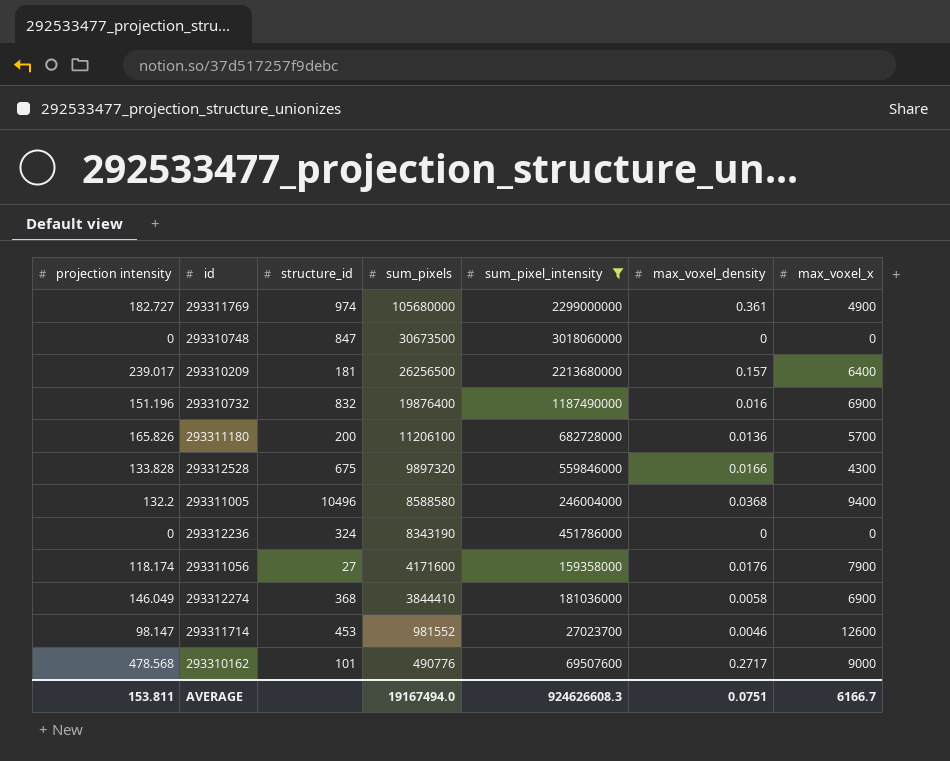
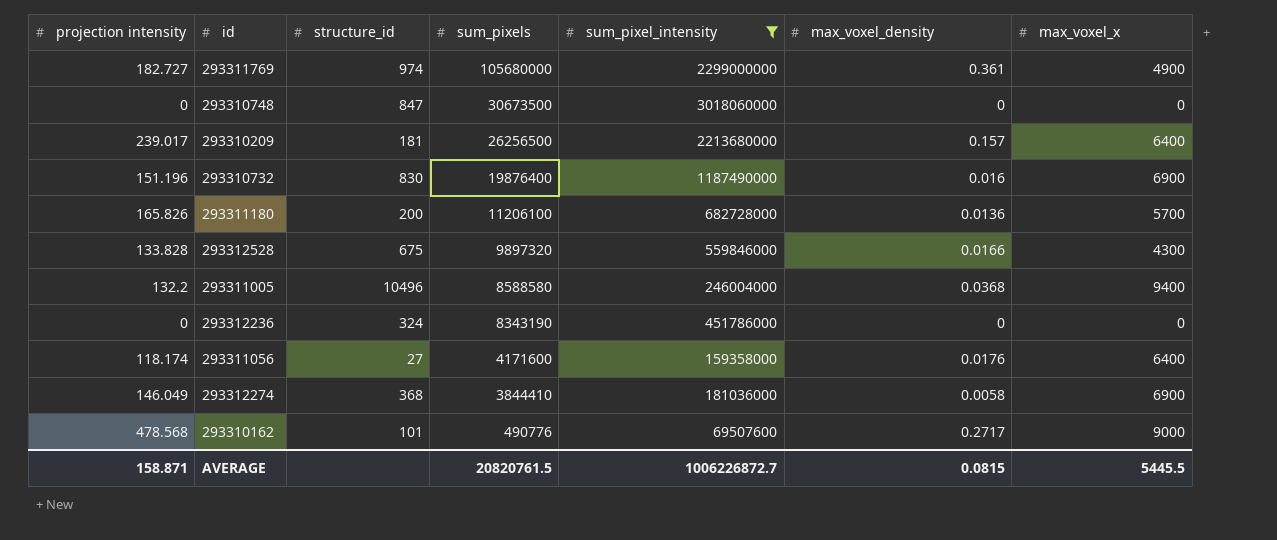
row 293311714: 98.147 | 453 | 981552 | 27023700 | 0.0046 | 12600 -> none
293310732 | structure_id: 832 -> 830
293311056 | max_voxel_x: 7900 -> 6400
AVERAGE | projection intensity: 153.811 -> 158.871
AVERAGE | sum_pixels: 19167494.0 -> 20820761.5
AVERAGE | sum_pixel_intensity: 924626608.3 -> 1006226872.7
AVERAGE | max_voxel_density: 0.0751 -> 0.0815
AVERAGE | max_voxel_x: 6166.7 -> 5445.5

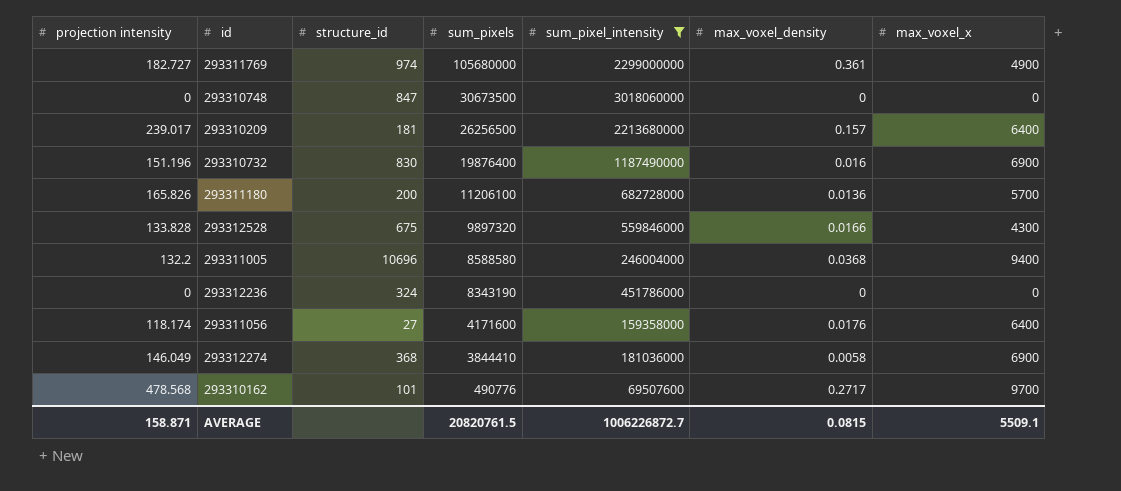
293311005 | structure_id: 10496 -> 10696
293310162 | max_voxel_x: 9000 -> 9700
AVERAGE | max_voxel_x: 5445.5 -> 5509.1

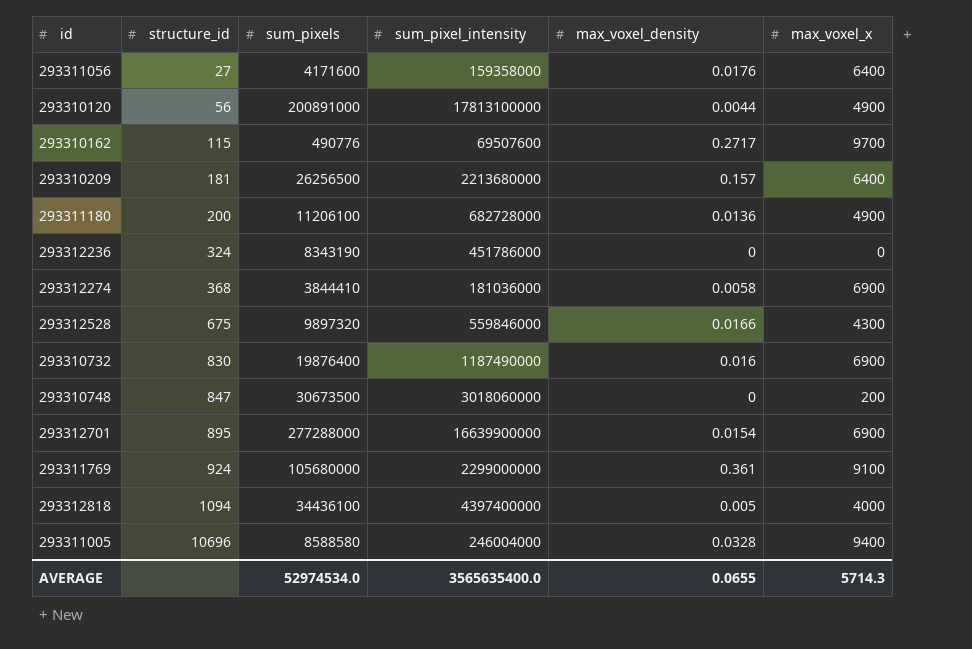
filter: sum_pixel_intensity <= 3018060000 -> none
row order: sum_pixels descending -> structure_id ascending
column projection intensity | position: 1 -> none
293310162 | structure_id: 101 -> 115
293311180 | max_voxel_x: 5700 -> 4900
293310748 | max_voxel_x: 0 -> 200
293311769 | structure_id: 974 -> 924
293311769 | max_voxel_x: 4900 -> 9100
293311005 | max_voxel_density: 0.0368 -> 0.0328
AVERAGE | sum_pixels: 20820761.5 -> 52974534.0
AVERAGE | sum_pixel_intensity: 1006226872.7 -> 3565635400.0
AVERAGE | max_voxel_density: 0.0815 -> 0.0655
AVERAGE | max_voxel_x: 5509.1 -> 5714.3

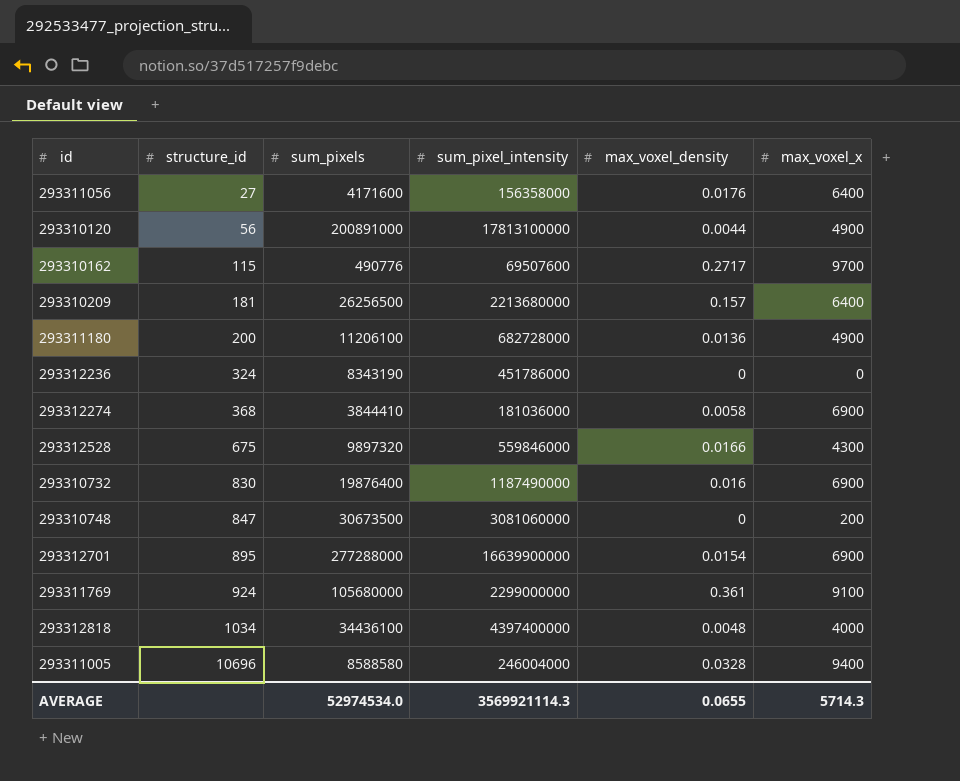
293311056 | sum_pixel_intensity: 159358000 -> 156358000
293310748 | sum_pixel_intensity: 3018060000 -> 3081060000
293312818 | structure_id: 1094 -> 1034
293312818 | max_voxel_density: 0.005 -> 0.0048
AVERAGE | sum_pixel_intensity: 3565635400.0 -> 3569921114.3

